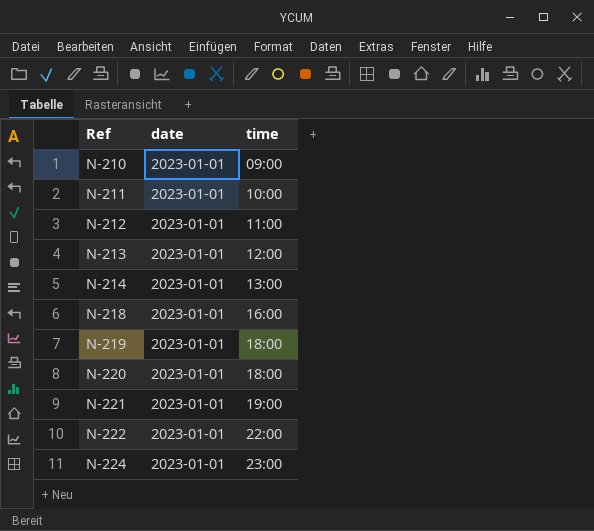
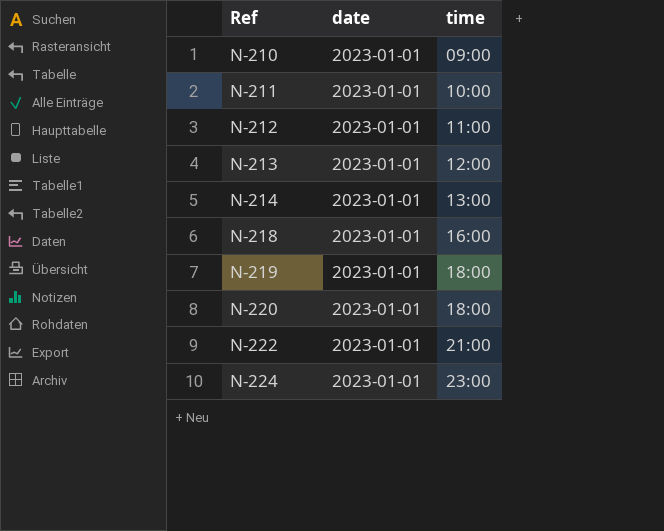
row N-221: 2023-01-01 | 19:00 -> none
N-222 | time: 22:00 -> 21:00

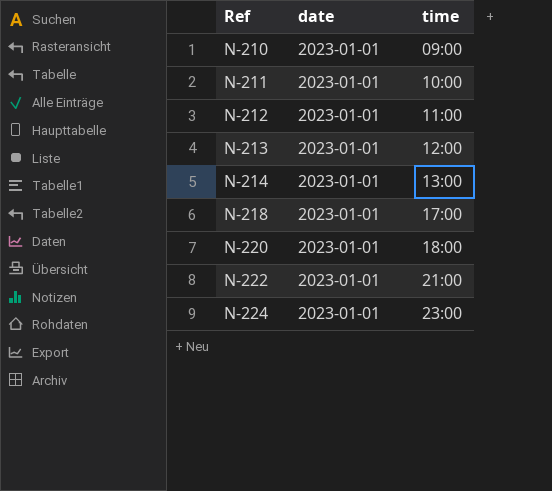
row N-219: 2023-01-01 | 18:00 -> none
N-218 | time: 16:00 -> 17:00

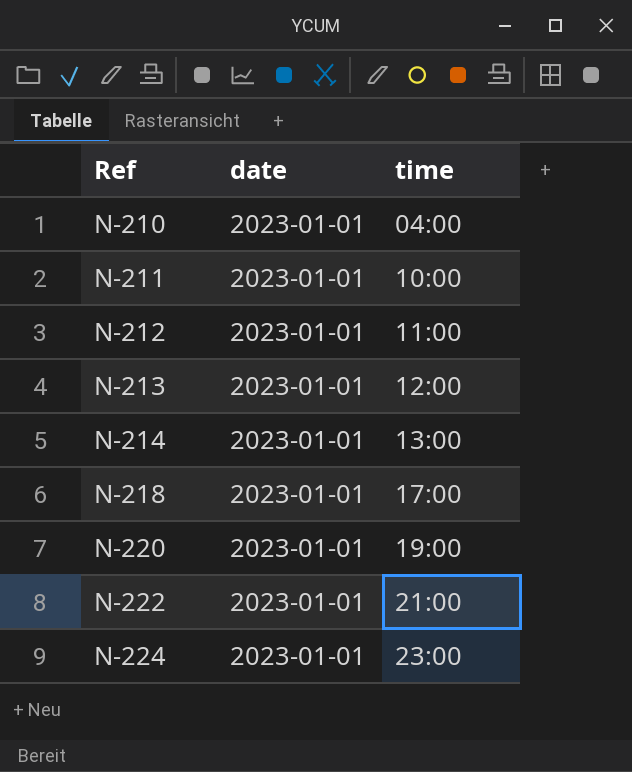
N-210 | time: 09:00 -> 04:00
N-220 | time: 18:00 -> 19:00

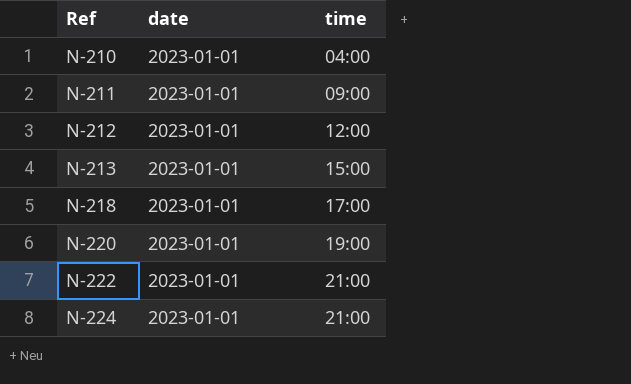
row N-214: 2023-01-01 | 13:00 -> none
N-211 | time: 10:00 -> 09:00
N-212 | time: 11:00 -> 12:00
N-213 | time: 12:00 -> 15:00
N-224 | time: 23:00 -> 21:00

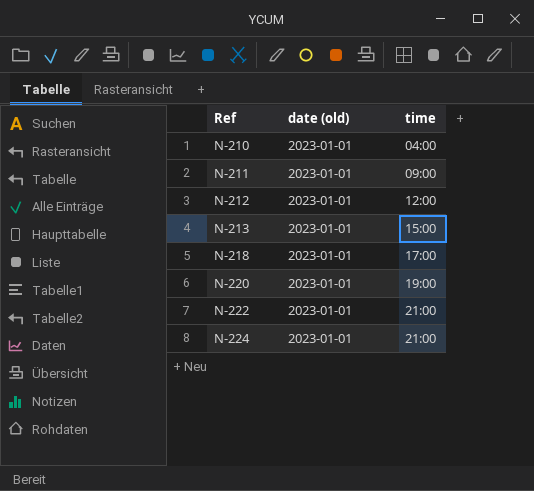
column name: date -> date (old)

